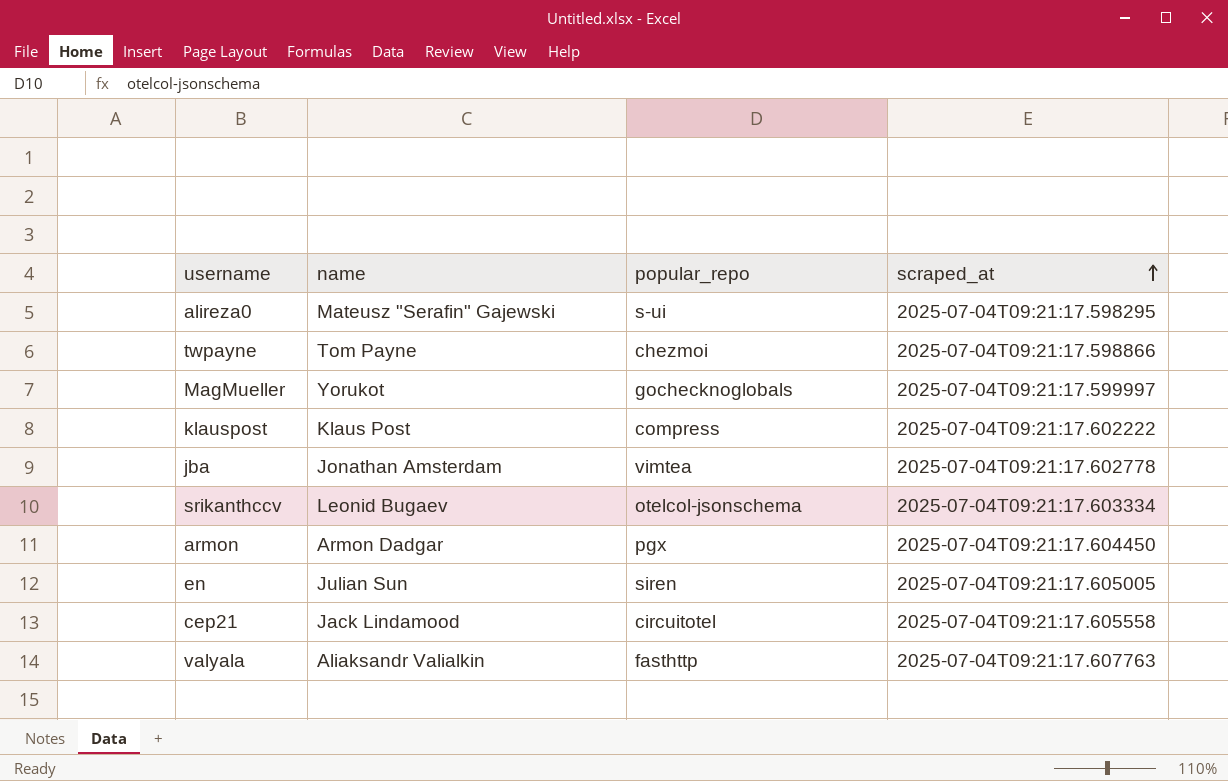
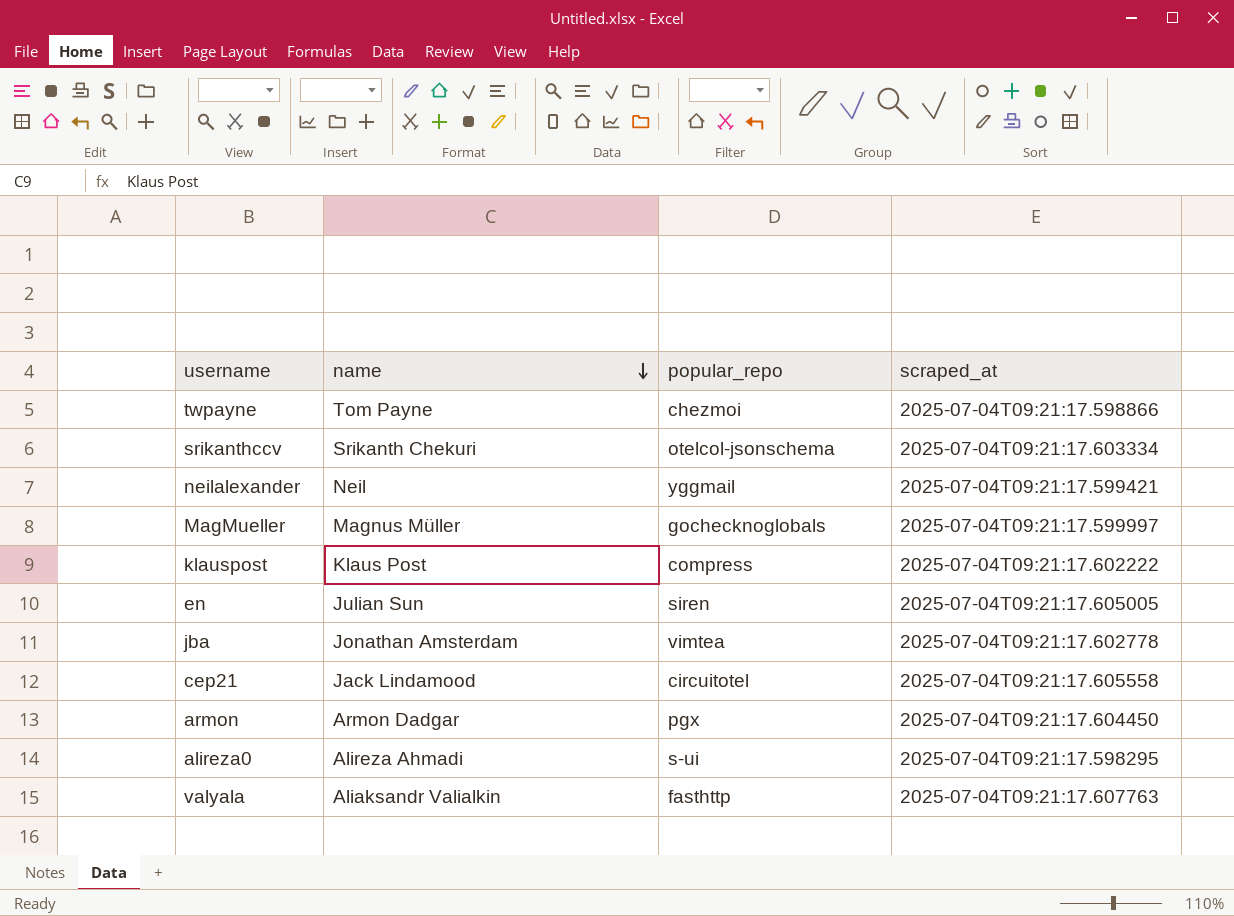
row order: scraped_at ascending -> name descending
srikanthccv | name: Leonid Bugaev -> Srikanth Chekuri
row neilalexander: none -> Neil | yggmail | 2025-07-04T09:21:17.599421
MagMueller | name: Yorukot -> Magnus Müller
alireza0 | name: Mateusz "Serafin" Gajewski -> Alireza Ahmadi

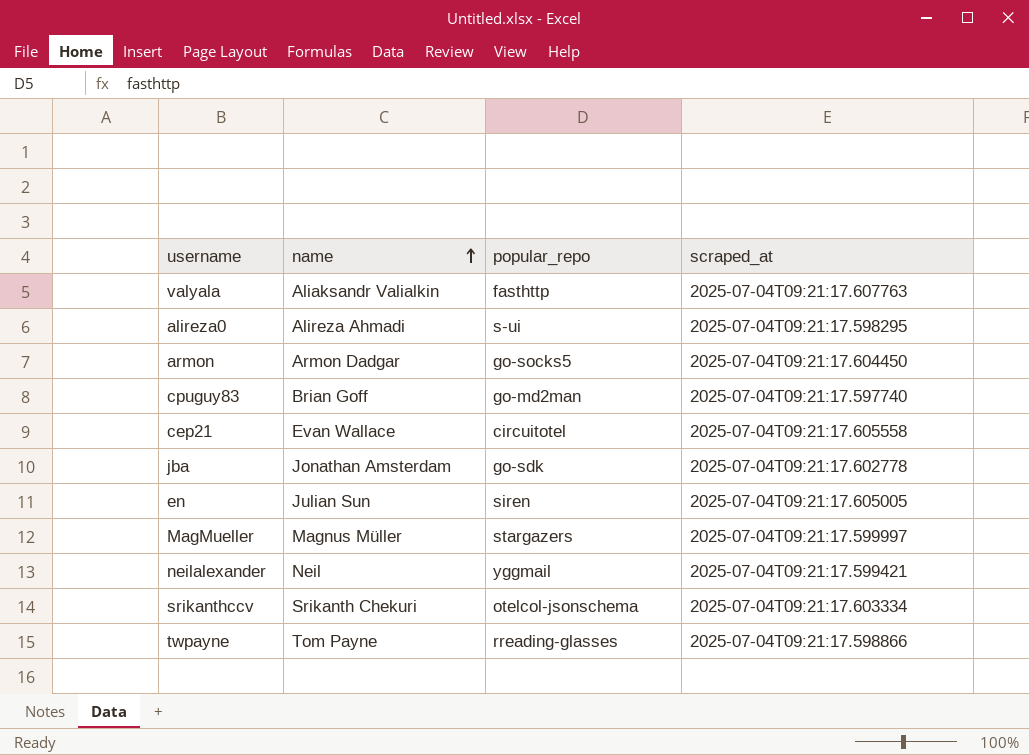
row order: name descending -> name ascending
row klauspost: Klaus Post | compress | 2025-07-04T09:21:17.602222 -> none
armon | popular_repo: pgx -> go-socks5
row cpuguy83: none -> Brian Goff | go-md2man | 2025-07-04T09:21:17.597740
cep21 | name: Jack Lindamood -> Evan Wallace
jba | popular_repo: vimtea -> go-sdk
MagMueller | popular_repo: gochecknoglobals -> stargazers
twpayne | popular_repo: chezmoi -> rreading-glasses

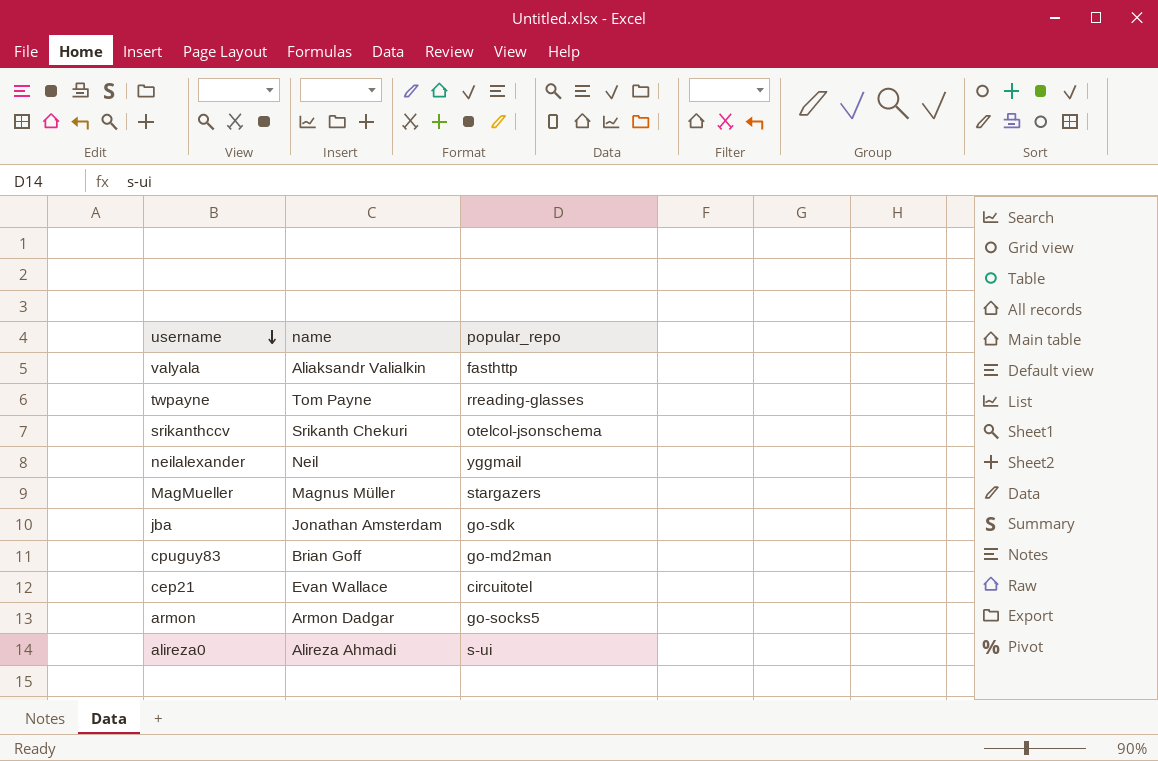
row order: name ascending -> username descending
column scraped_at | position: 4 -> none
row en: Julian Sun | siren | 2025-07-04T09:21:17.605005 -> none

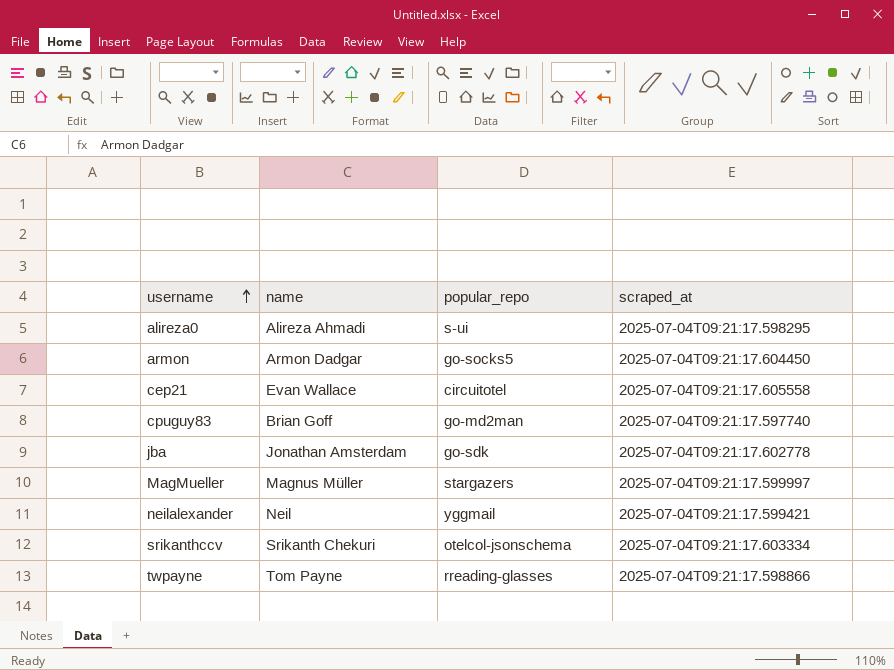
row order: username descending -> username ascending
column scraped_at | position: none -> 4
row valyala: Aliaksandr Valialkin | fasthttp -> none

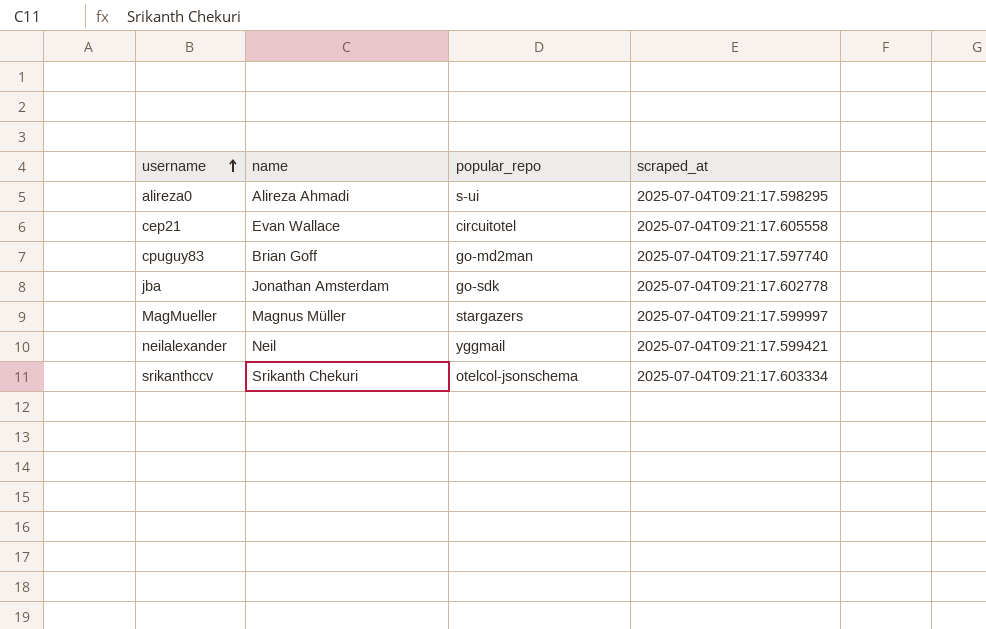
row armon: Armon Dadgar | go-socks5 | 2025-07-04T09:21:17.604450 -> none
row twpayne: Tom Payne | rreading-glasses | 2025-07-04T09:21:17.598866 -> none

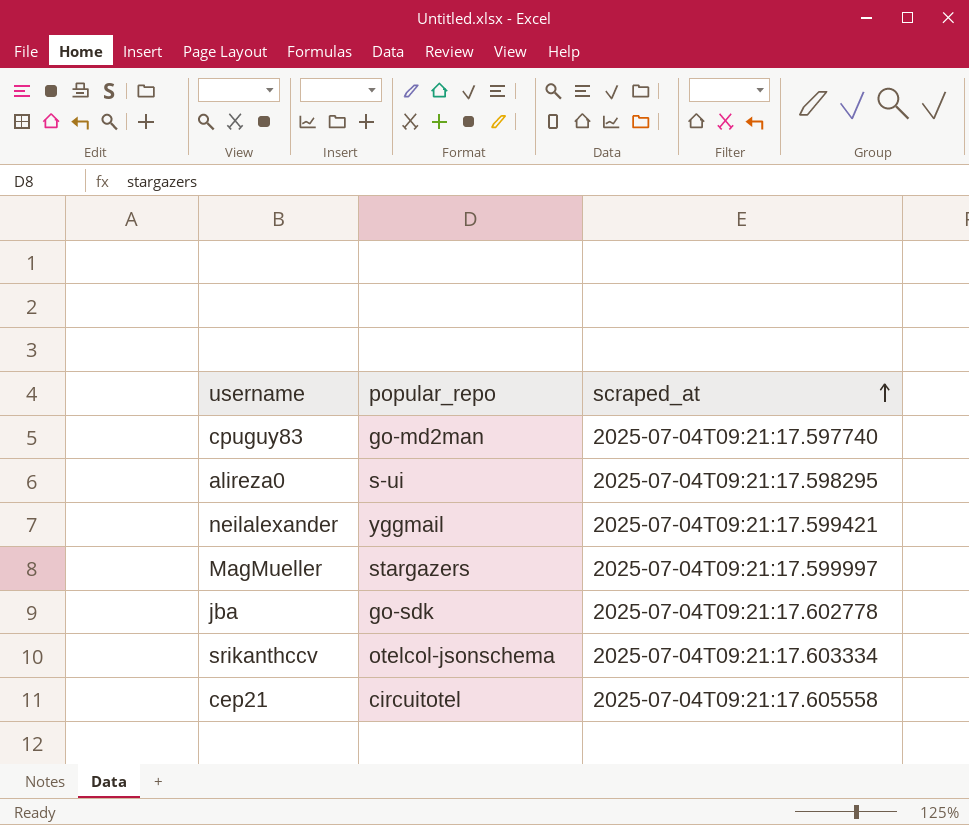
row order: username ascending -> scraped_at ascending
column name | position: 2 -> none

